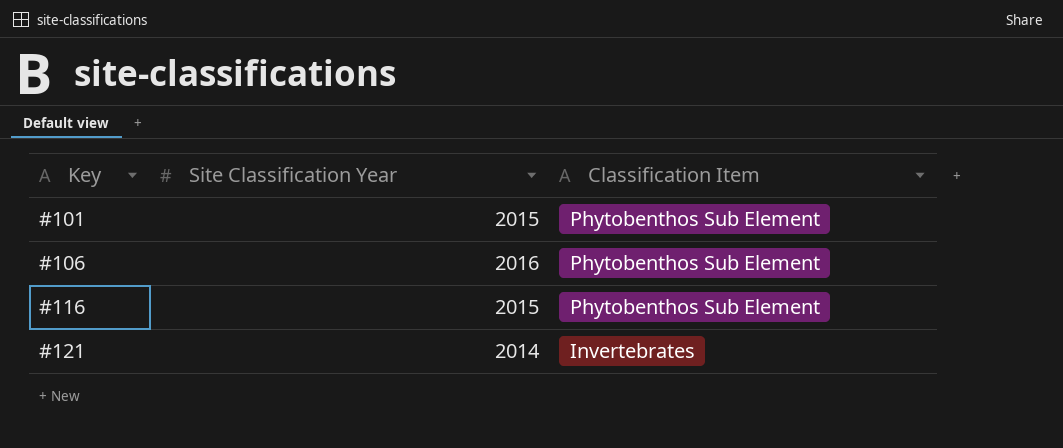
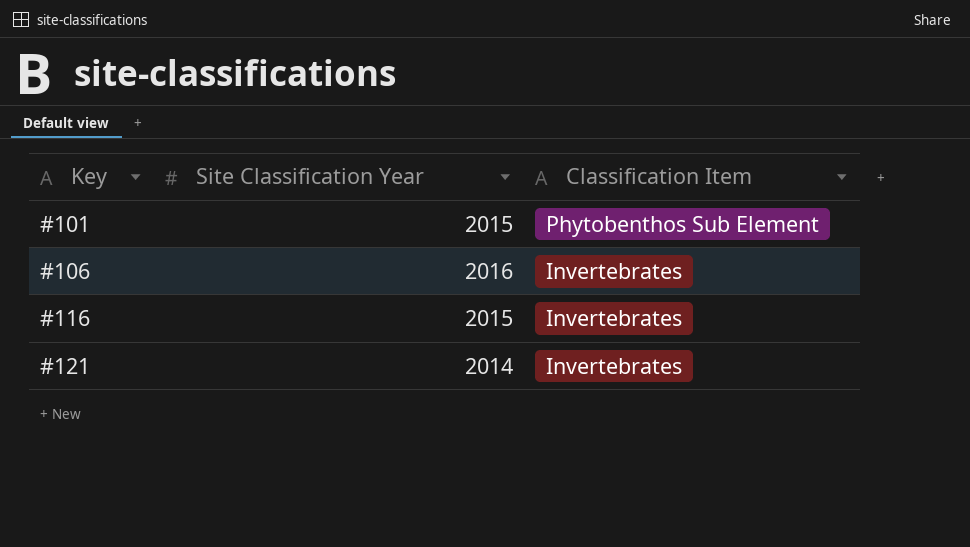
#106 | Classification Item: Phytobenthos Sub Element -> Invertebrates
#116 | Classification Item: Phytobenthos Sub Element -> Invertebrates

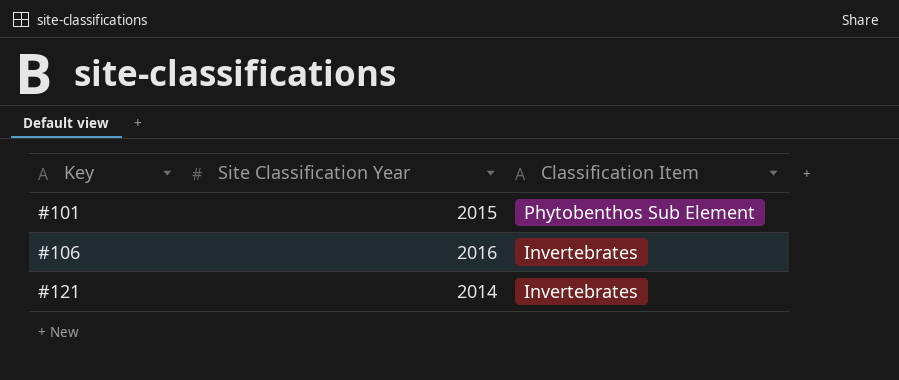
row #116: 2015 | Invertebrates -> none

